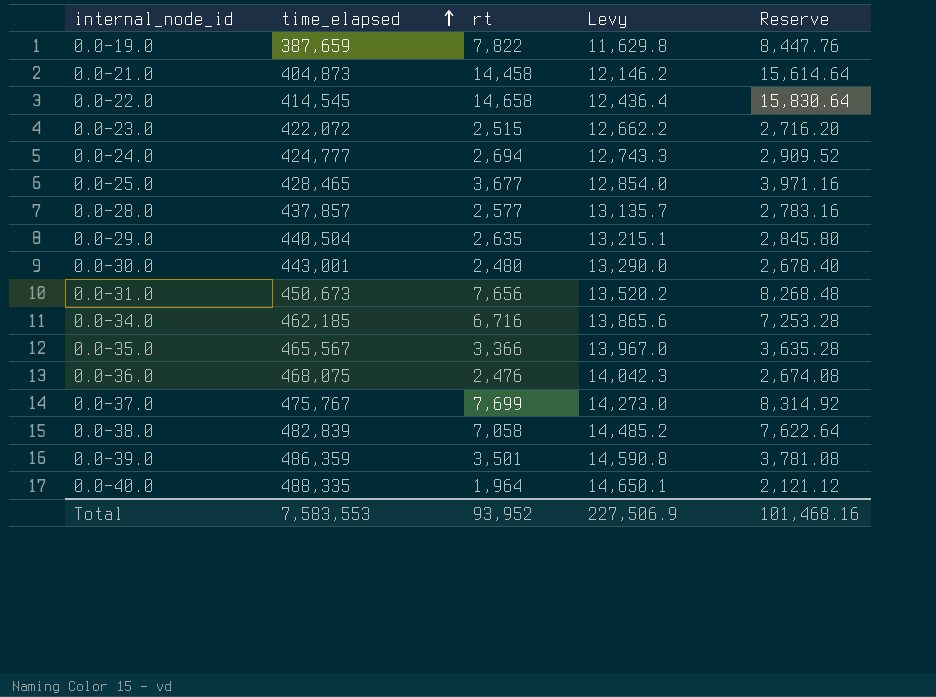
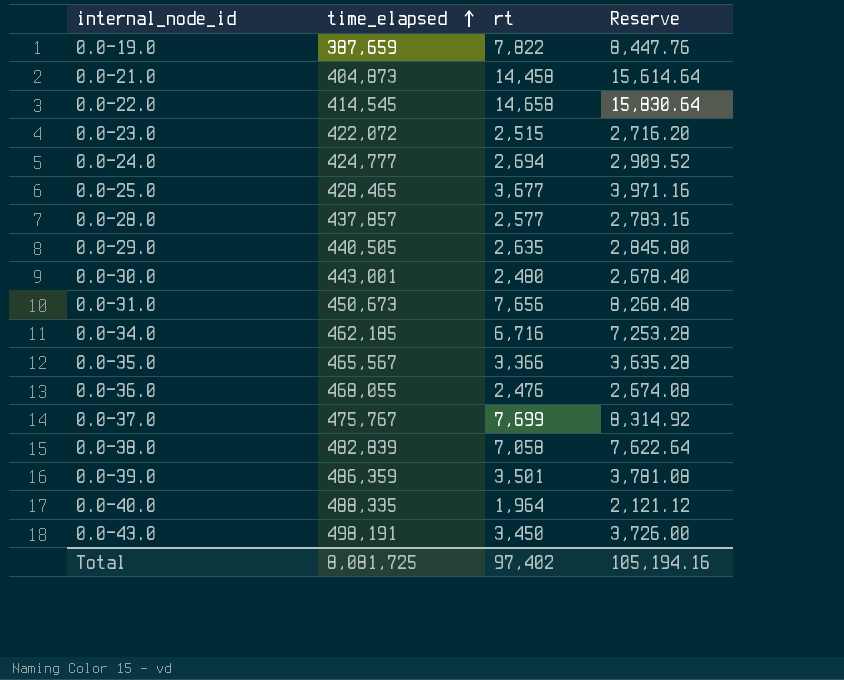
column Levy | formula: [time_elapsed] * 0.03 -> none
0.0-29.0 | time_elapsed: 440,504 -> 440,505
0.0-36.0 | time_elapsed: 468,075 -> 468,055
row 0.0-43.0: none -> 498,191 | 3,450 | 3,726.00
Total | time_elapsed: 7,583,553 -> 8,081,725
Total | rt: 93,952 -> 97,402
Total | Reserve: 101,468.16 -> 105,194.16

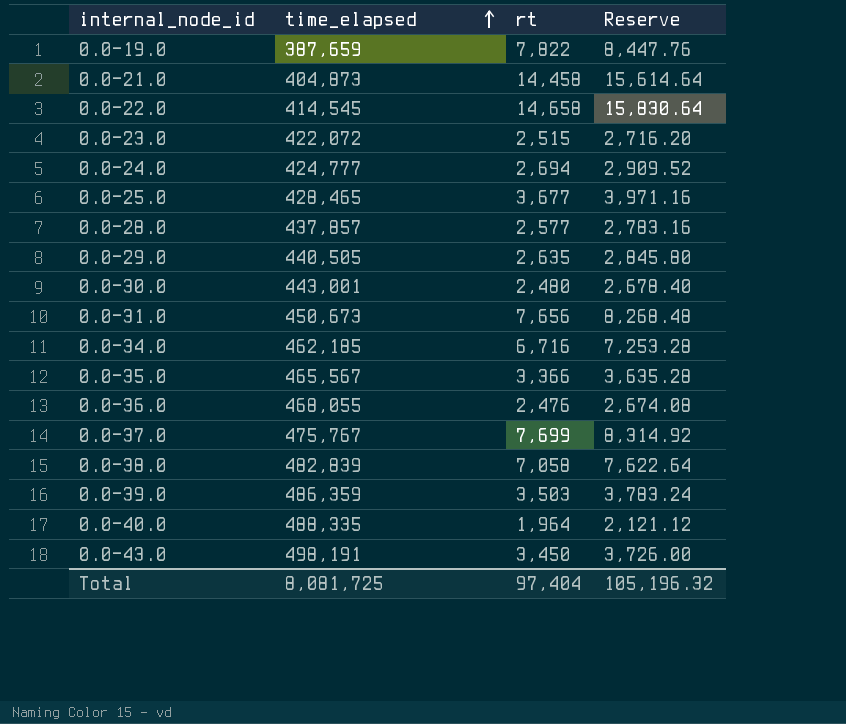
0.0-39.0 | rt: 3,501 -> 3,503
0.0-39.0 | Reserve: 3,781.08 -> 3,783.24
Total | rt: 97,402 -> 97,404
Total | Reserve: 105,194.16 -> 105,196.32

